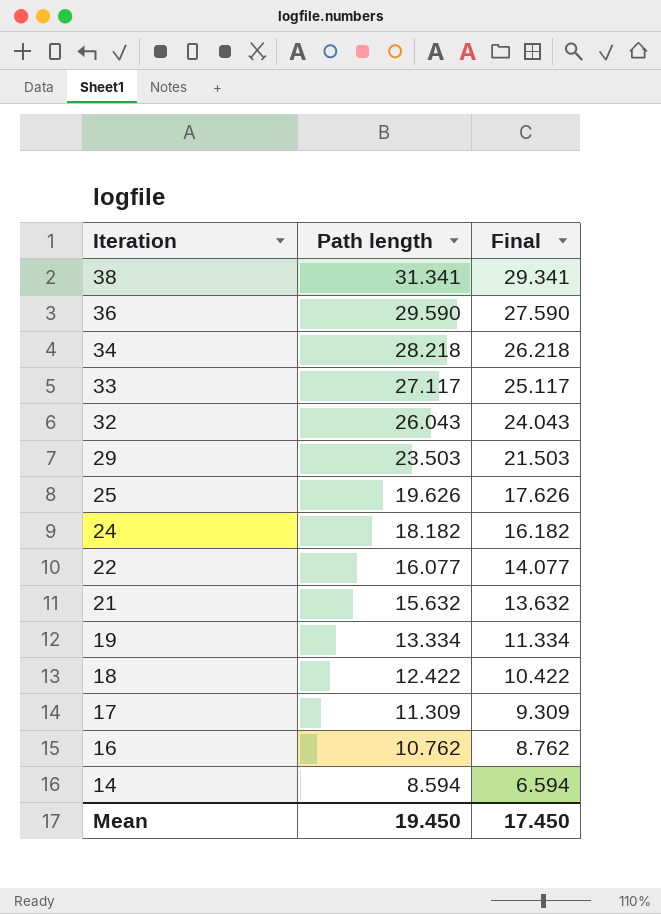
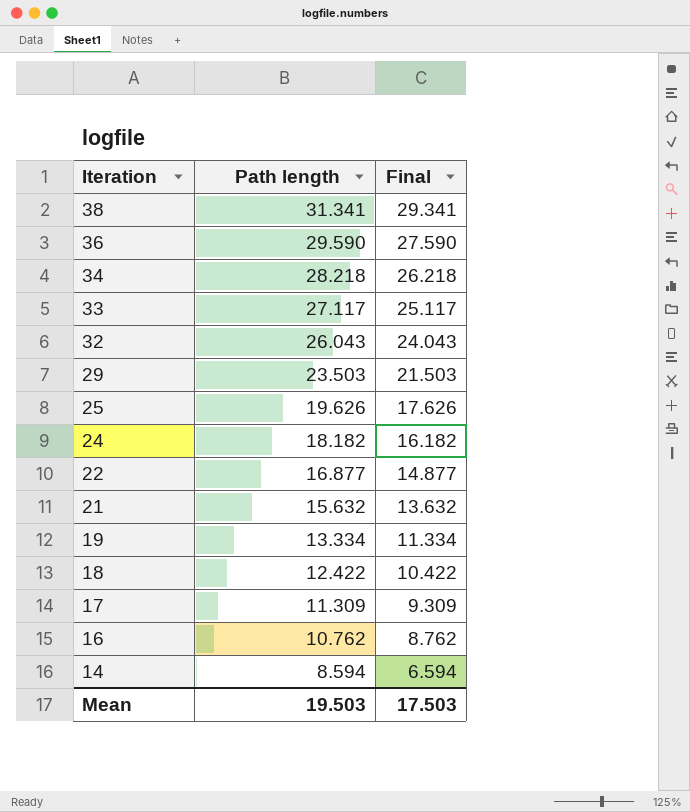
22 | Path length: 16.077 -> 16.877
22 | Final: 14.077 -> 14.877
Mean | Path length: 19.450 -> 19.503
Mean | Final: 17.450 -> 17.503

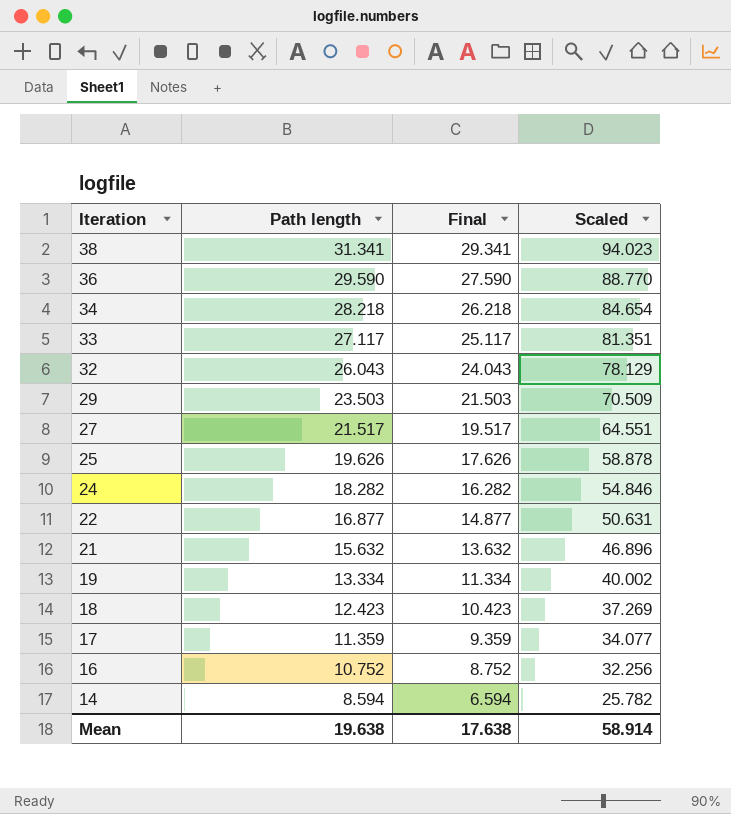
column Scaled | formula: none -> [Path length] * 3
row 27: none -> 21.517 | 19.517 | 64.551
24 | Path length: 18.182 -> 18.282
24 | Final: 16.182 -> 16.282
18 | Path length: 12.422 -> 12.423
18 | Final: 10.422 -> 10.423
17 | Path length: 11.309 -> 11.359
17 | Final: 9.309 -> 9.359
16 | Path length: 10.762 -> 10.752
16 | Final: 8.762 -> 8.752
Mean | Path length: 19.503 -> 19.638
Mean | Final: 17.503 -> 17.638

